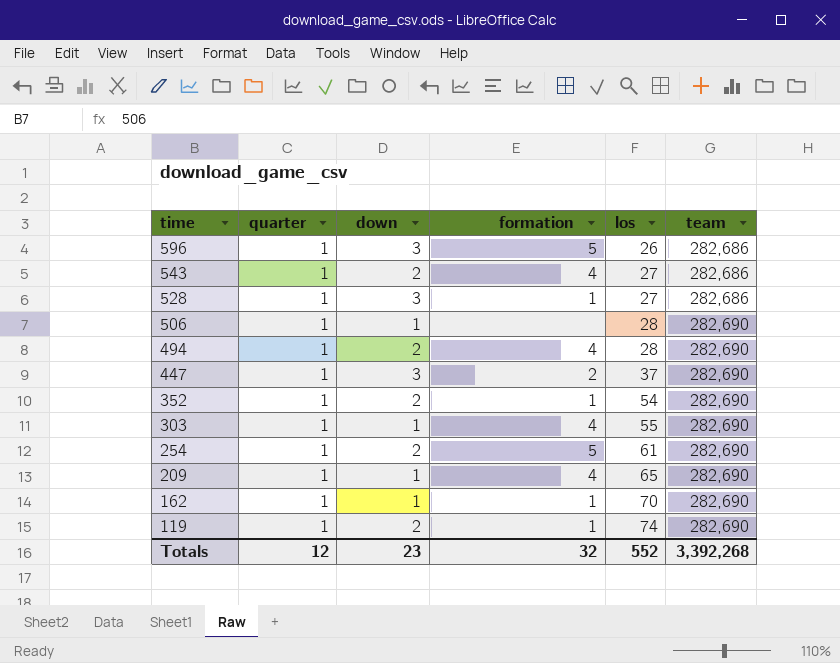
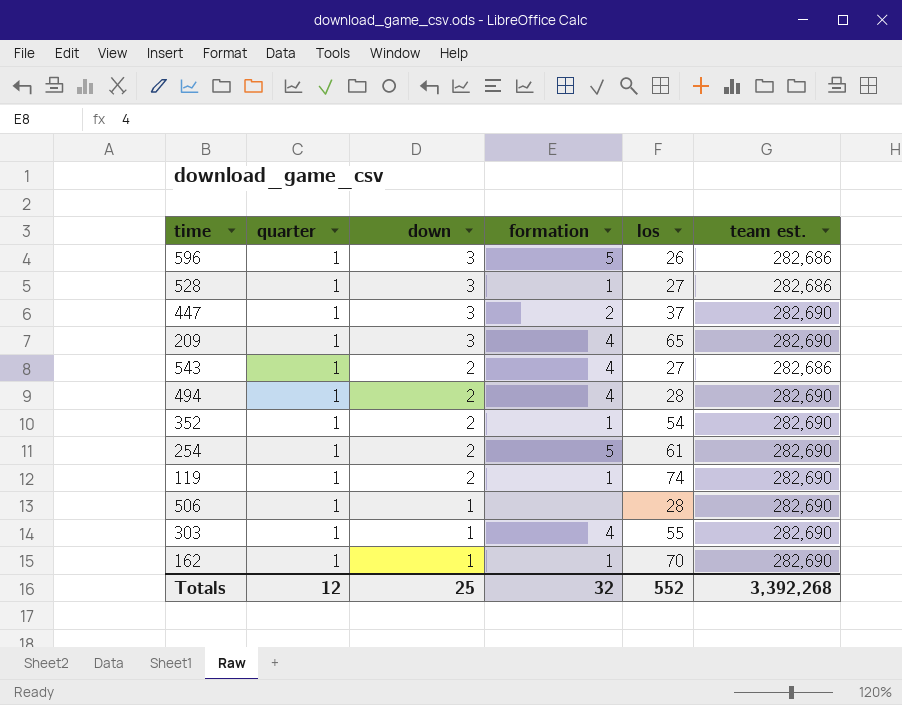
row order: time descending -> down descending
column name: team -> team est.
209 | down: 1 -> 3
Totals | down: 23 -> 25

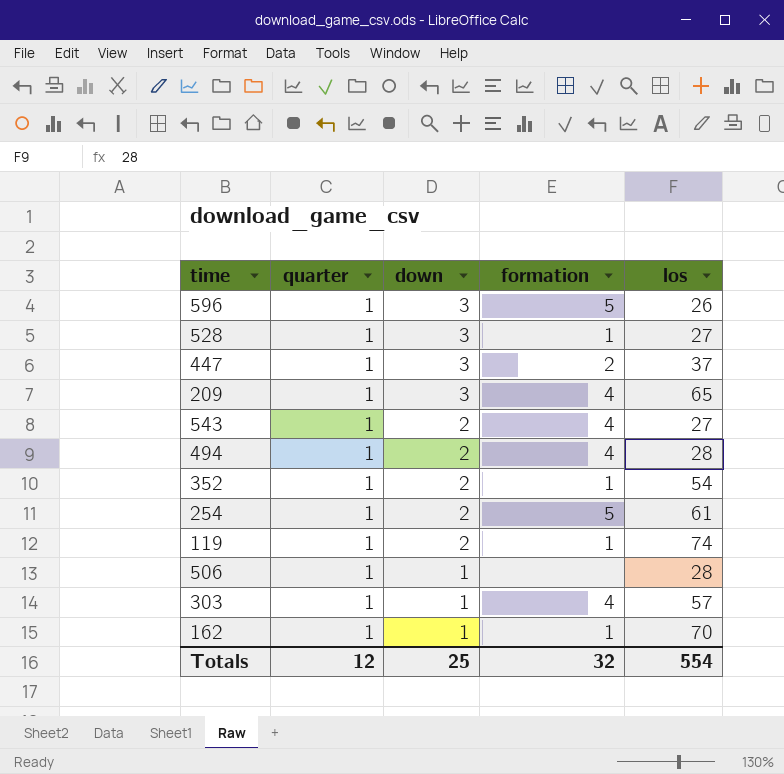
column team est. | position: 6 -> none
303 | los: 55 -> 57
Totals | los: 552 -> 554

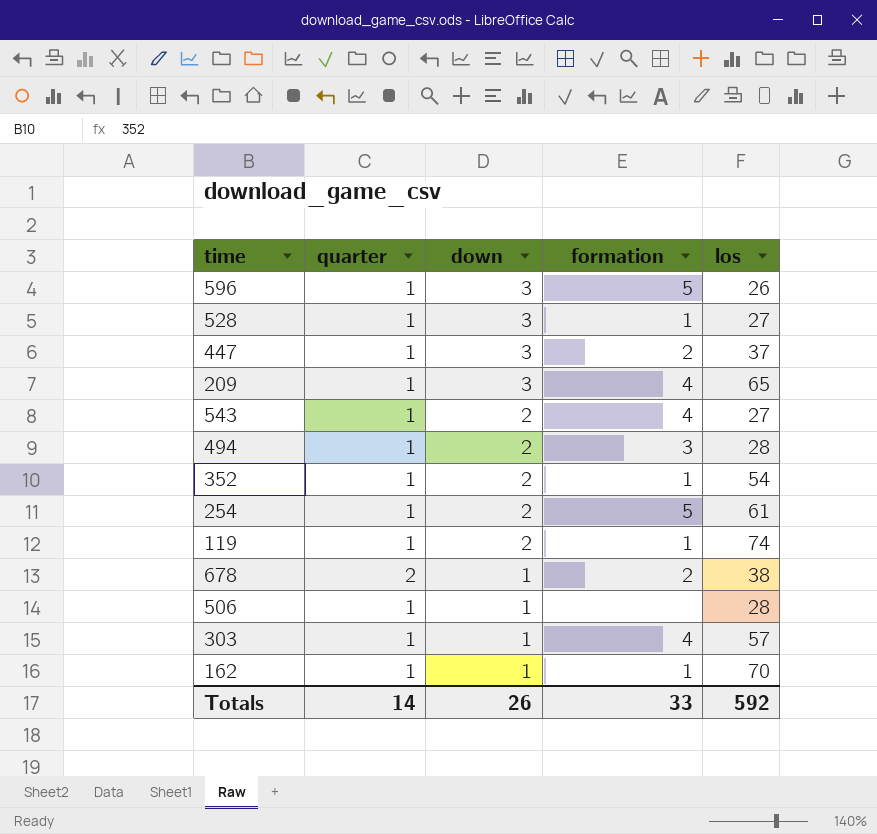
494 | formation: 4 -> 3
row 678: none -> 2 | 1 | 2 | 38
Totals | quarter: 12 -> 14
Totals | down: 25 -> 26
Totals | formation: 32 -> 33
Totals | los: 554 -> 592

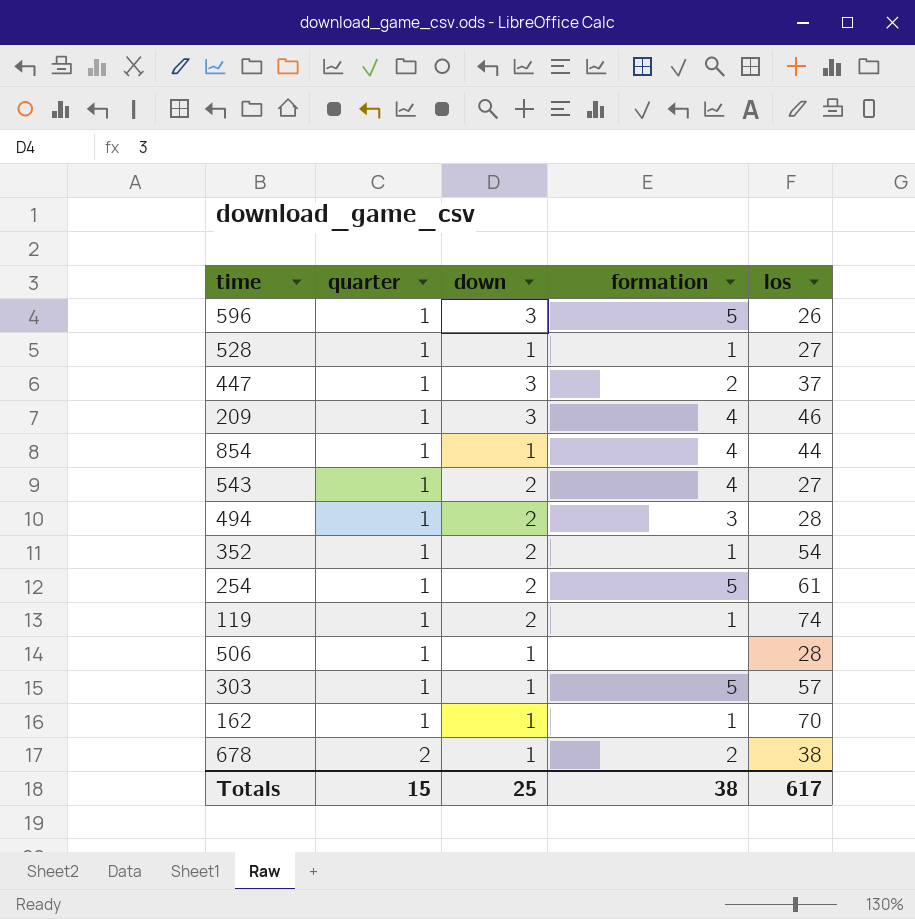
row order: down descending -> quarter ascending
528 | down: 3 -> 1
209 | los: 65 -> 46
row 854: none -> 1 | 1 | 4 | 44
303 | formation: 4 -> 5
Totals | quarter: 14 -> 15
Totals | down: 26 -> 25
Totals | formation: 33 -> 38
Totals | los: 592 -> 617

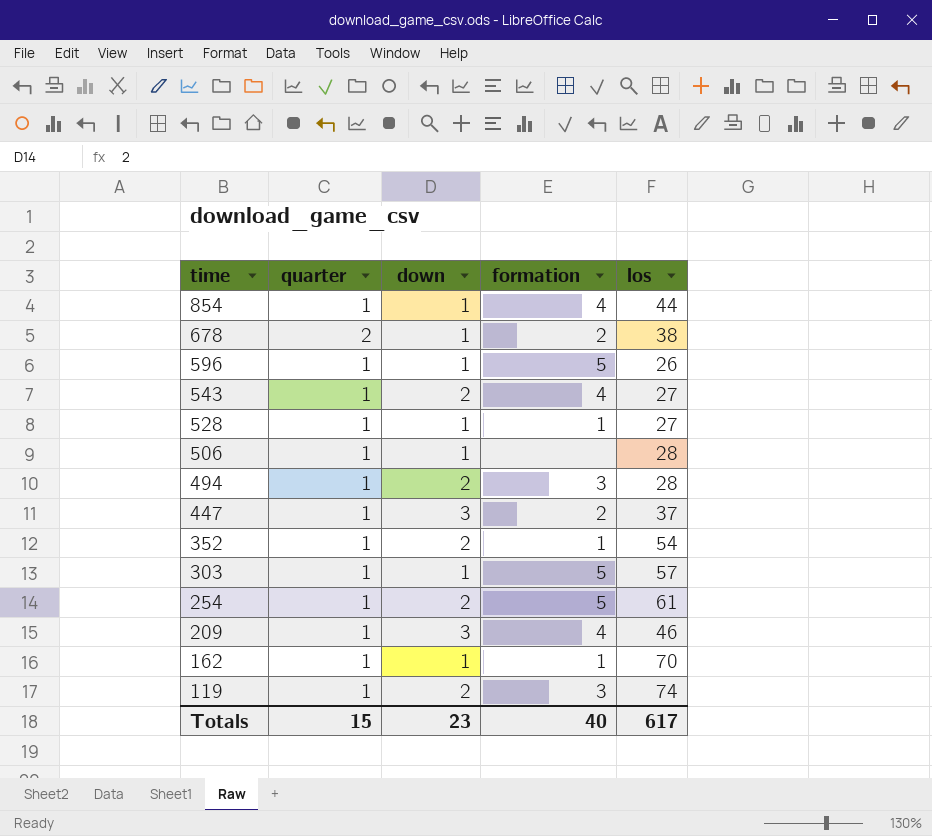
row order: quarter ascending -> time descending
596 | down: 3 -> 1
119 | formation: 1 -> 3
Totals | down: 25 -> 23
Totals | formation: 38 -> 40

